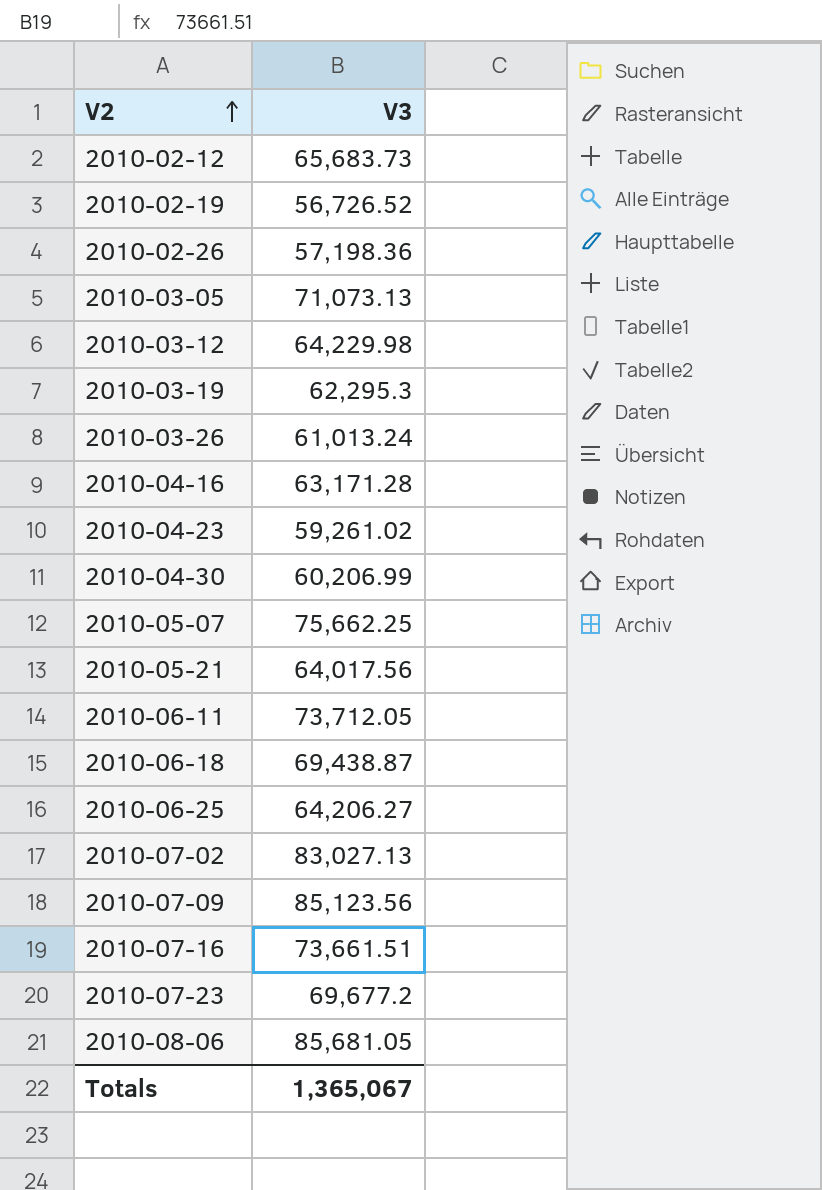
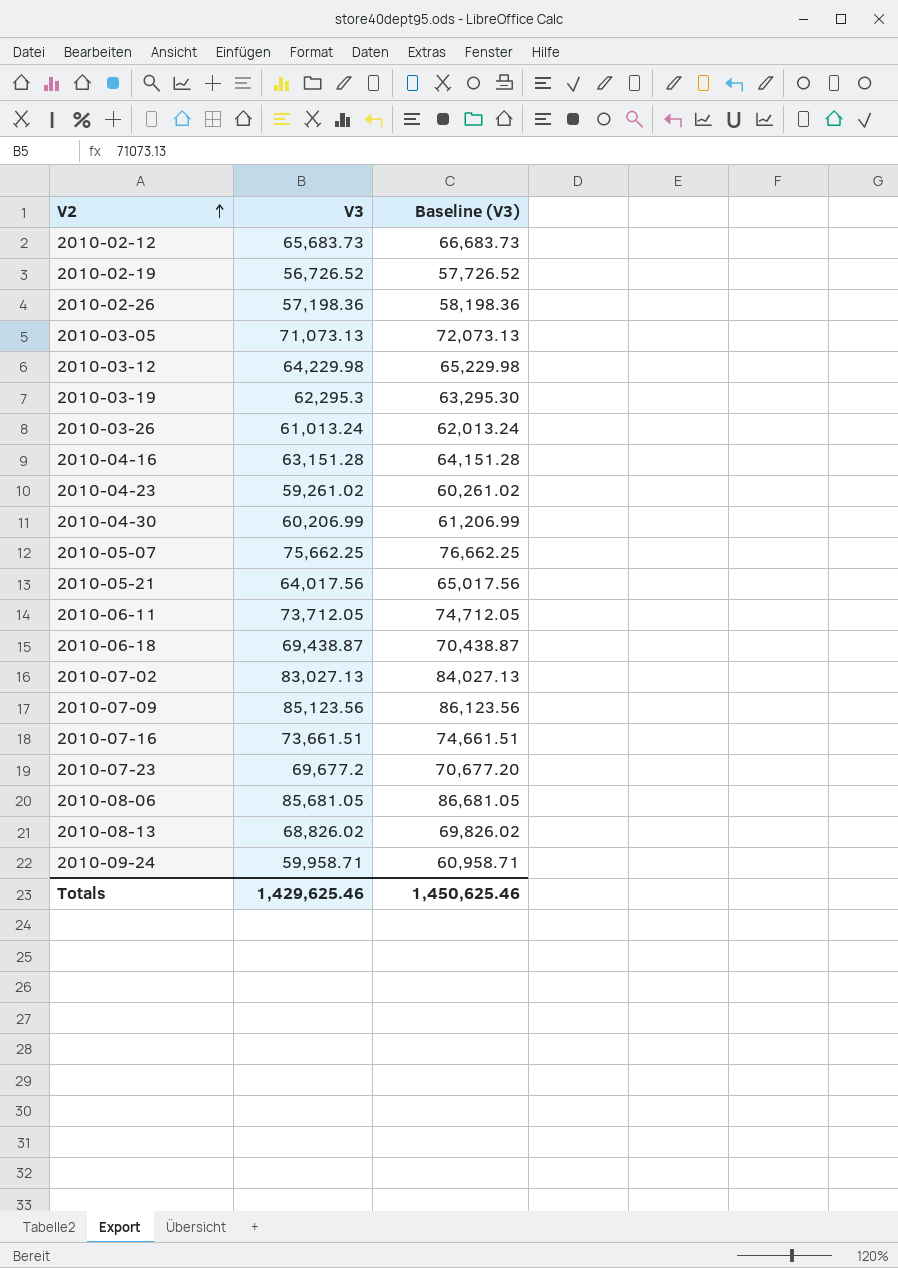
column Baseline (V3) | formula: none -> [V3] + 1000
row 2010-06-25: 64,206.27 -> none
2010-04-16 | V3: 63,171.28 -> 63,151.28
row 2010-08-13: none -> 68,826.02 | 69,826.02
row 2010-09-24: none -> 59,958.71 | 60,958.71
Totals | V3: 1,365,067 -> 1,429,625.46

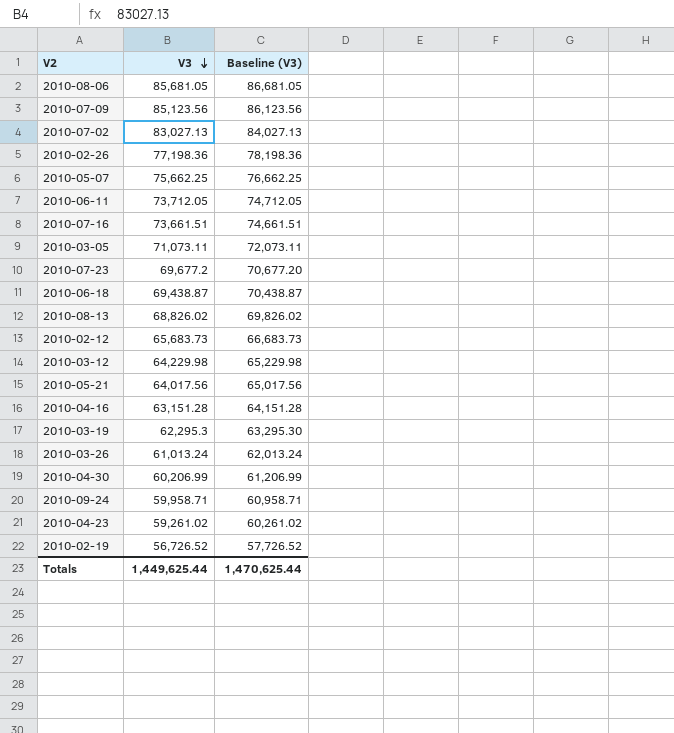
row order: V2 ascending -> V3 descending
2010-02-26 | V3: 57,198.36 -> 77,198.36
2010-02-26 | Baseline (V3): 58,198.36 -> 78,198.36
2010-03-05 | V3: 71,073.13 -> 71,073.11
2010-03-05 | Baseline (V3): 72,073.13 -> 72,073.11
Totals | V3: 1,429,625.46 -> 1,449,625.44
Totals | Baseline (V3): 1,450,625.46 -> 1,470,625.44

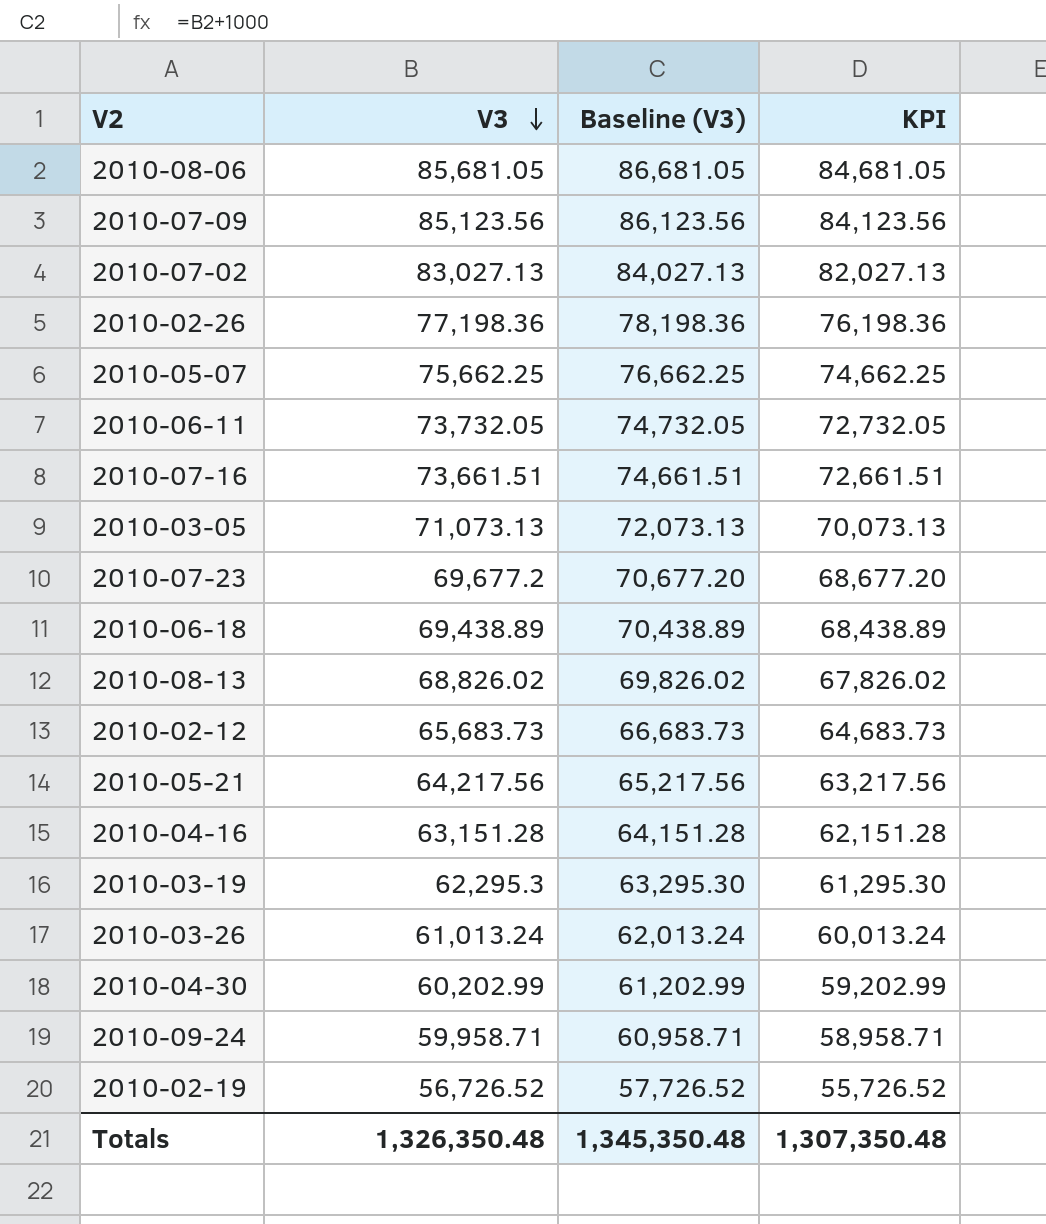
column KPI | formula: none -> [V3] - 1000
row 2010-03-12: 64,229.98 | 65,229.98 -> none
row 2010-04-23: 59,261.02 | 60,261.02 -> none
2010-06-11 | V3: 73,712.05 -> 73,732.05
2010-06-11 | Baseline (V3): 74,712.05 -> 74,732.05
2010-03-05 | V3: 71,073.11 -> 71,073.13
2010-03-05 | Baseline (V3): 72,073.11 -> 72,073.13
2010-06-18 | V3: 69,438.87 -> 69,438.89
2010-06-18 | Baseline (V3): 70,438.87 -> 70,438.89
2010-05-21 | V3: 64,017.56 -> 64,217.56
2010-05-21 | Baseline (V3): 65,017.56 -> 65,217.56
2010-04-30 | V3: 60,206.99 -> 60,202.99
2010-04-30 | Baseline (V3): 61,206.99 -> 61,202.99
Totals | V3: 1,449,625.44 -> 1,326,350.48
Totals | Baseline (V3): 1,470,625.44 -> 1,345,350.48

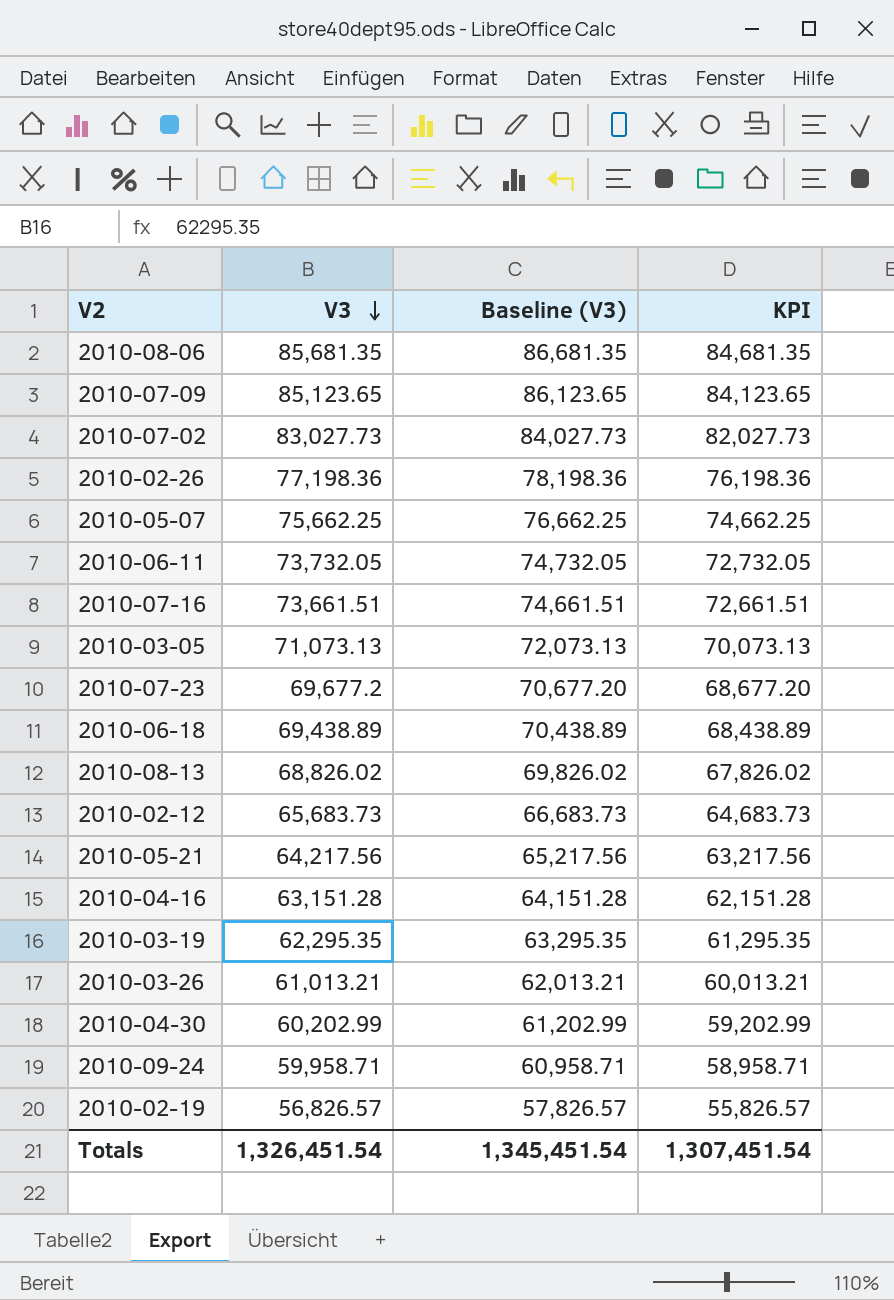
2010-08-06 | V3: 85,681.05 -> 85,681.35
2010-08-06 | Baseline (V3): 86,681.05 -> 86,681.35
2010-08-06 | KPI: 84,681.05 -> 84,681.35
2010-07-09 | V3: 85,123.56 -> 85,123.65
2010-07-09 | Baseline (V3): 86,123.56 -> 86,123.65
2010-07-09 | KPI: 84,123.56 -> 84,123.65
2010-07-02 | V3: 83,027.13 -> 83,027.73
2010-07-02 | Baseline (V3): 84,027.13 -> 84,027.73
2010-07-02 | KPI: 82,027.13 -> 82,027.73
2010-03-19 | V3: 62,295.3 -> 62,295.35
2010-03-19 | Baseline (V3): 63,295.30 -> 63,295.35
2010-03-19 | KPI: 61,295.30 -> 61,295.35
2010-03-26 | V3: 61,013.24 -> 61,013.21
2010-03-26 | Baseline (V3): 62,013.24 -> 62,013.21
2010-03-26 | KPI: 60,013.24 -> 60,013.21
2010-02-19 | V3: 56,726.52 -> 56,826.57
2010-02-19 | Baseline (V3): 57,726.52 -> 57,826.57
2010-02-19 | KPI: 55,726.52 -> 55,826.57
Totals | V3: 1,326,350.48 -> 1,326,451.54
Totals | Baseline (V3): 1,345,350.48 -> 1,345,451.54
Totals | KPI: 1,307,350.48 -> 1,307,451.54

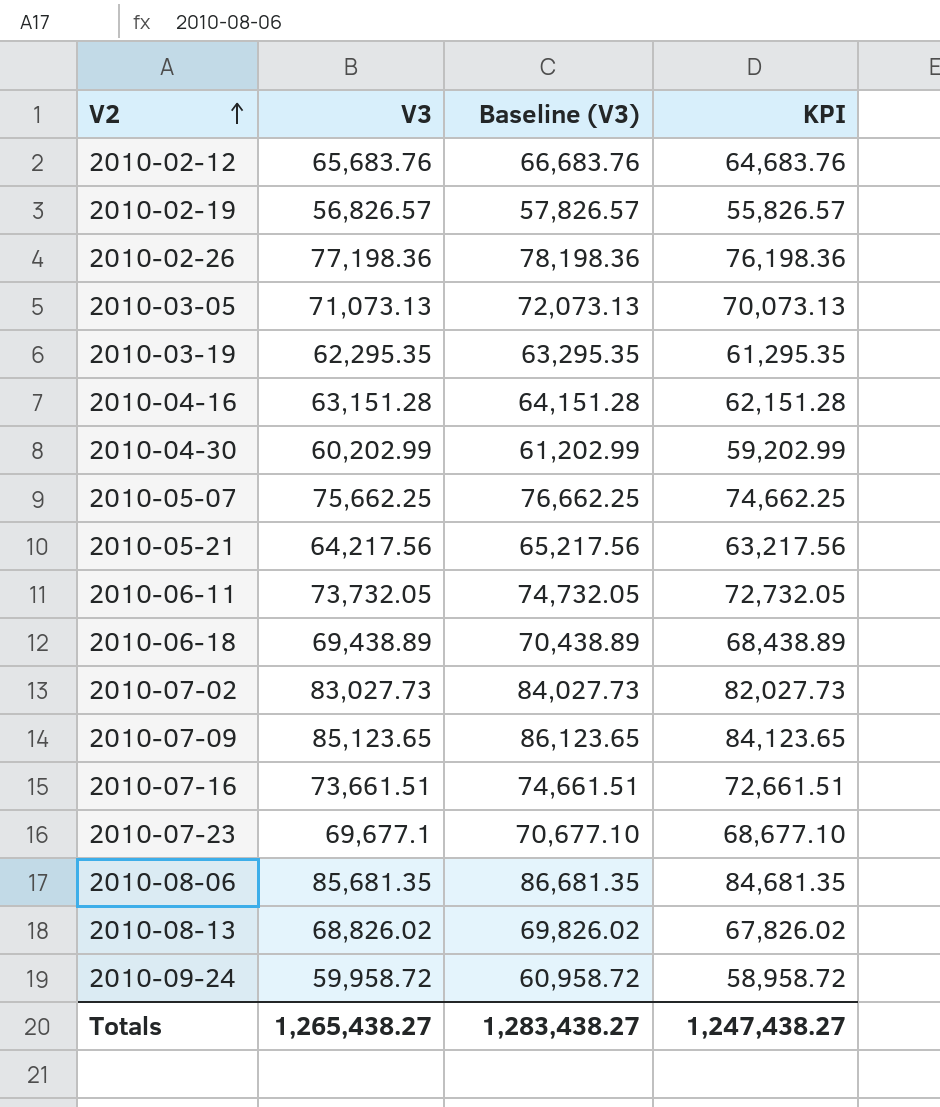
row order: V3 descending -> V2 ascending
row 2010-03-26: 61,013.21 | 62,013.21 | 60,013.21 -> none
2010-02-12 | V3: 65,683.73 -> 65,683.76
2010-02-12 | Baseline (V3): 66,683.73 -> 66,683.76
2010-02-12 | KPI: 64,683.73 -> 64,683.76
2010-07-23 | V3: 69,677.2 -> 69,677.1
2010-07-23 | Baseline (V3): 70,677.20 -> 70,677.10
2010-07-23 | KPI: 68,677.20 -> 68,677.10
2010-09-24 | V3: 59,958.71 -> 59,958.72
2010-09-24 | Baseline (V3): 60,958.71 -> 60,958.72
2010-09-24 | KPI: 58,958.71 -> 58,958.72
Totals | V3: 1,326,451.54 -> 1,265,438.27
Totals | Baseline (V3): 1,345,451.54 -> 1,283,438.27
Totals | KPI: 1,307,451.54 -> 1,247,438.27

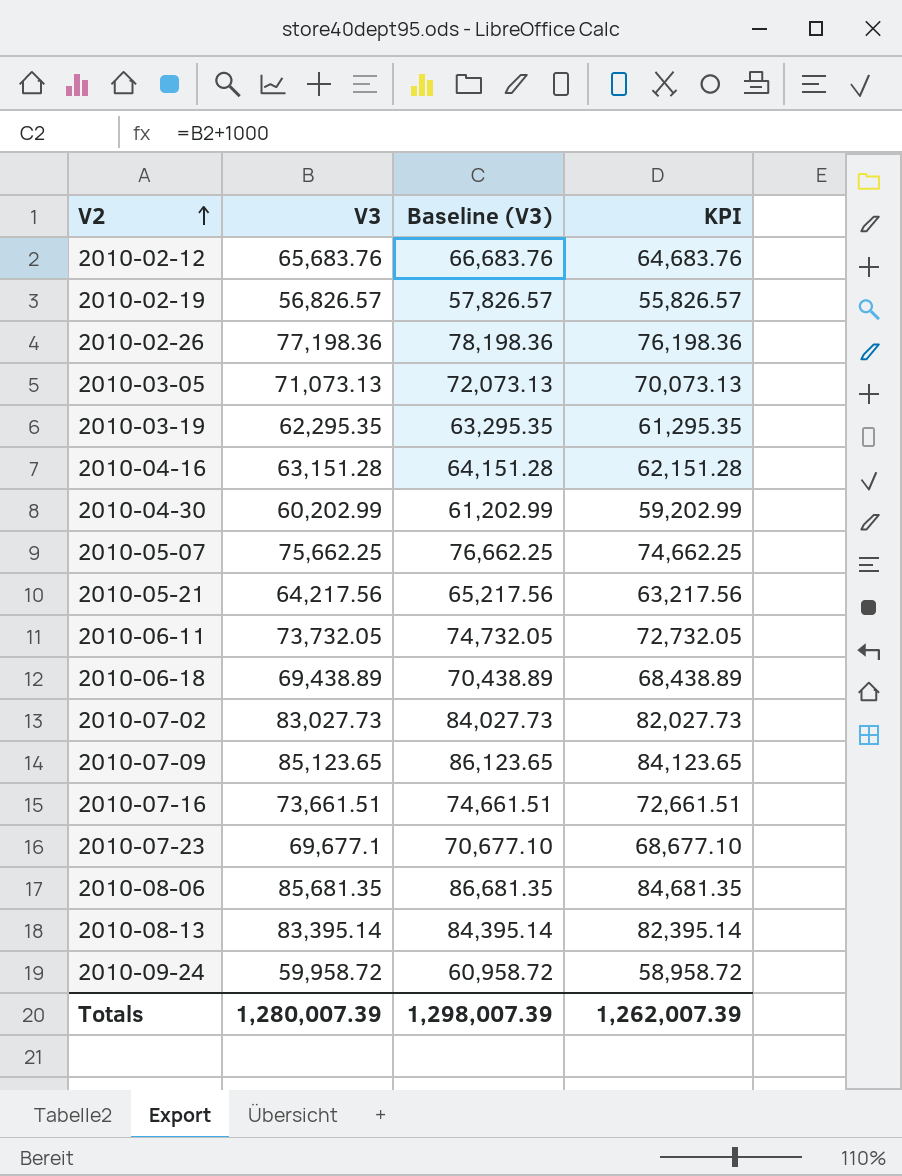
2010-08-13 | V3: 68,826.02 -> 83,395.14
2010-08-13 | Baseline (V3): 69,826.02 -> 84,395.14
2010-08-13 | KPI: 67,826.02 -> 82,395.14
Totals | V3: 1,265,438.27 -> 1,280,007.39
Totals | Baseline (V3): 1,283,438.27 -> 1,298,007.39
Totals | KPI: 1,247,438.27 -> 1,262,007.39

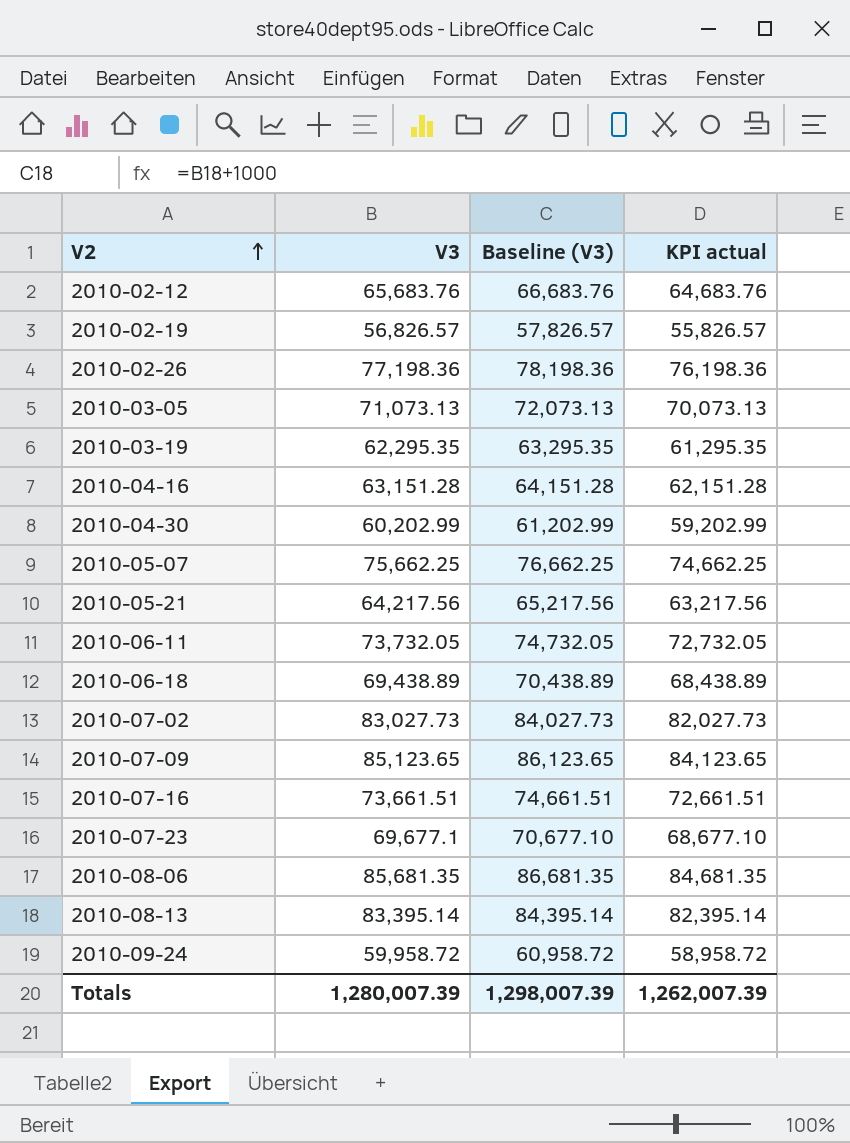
column name: KPI -> KPI actual

